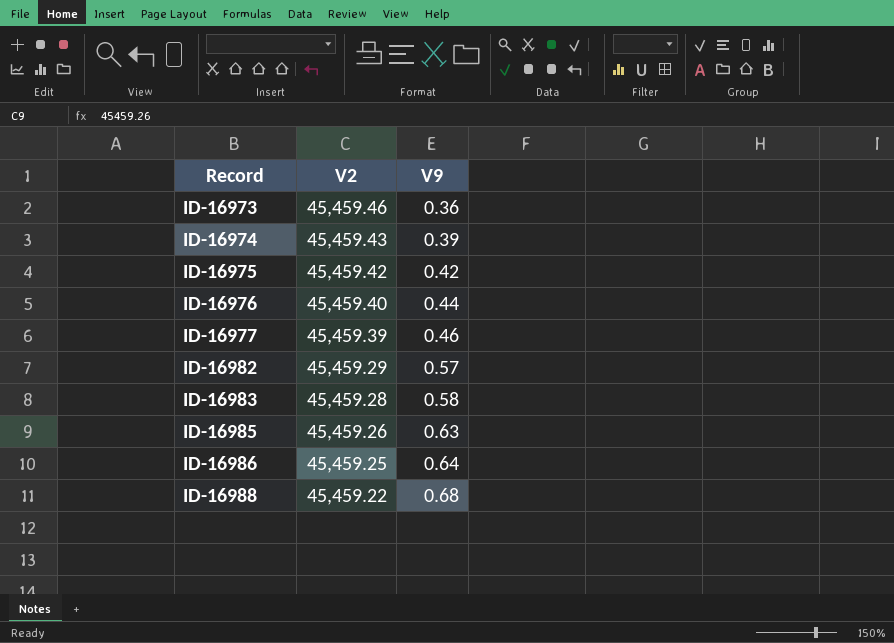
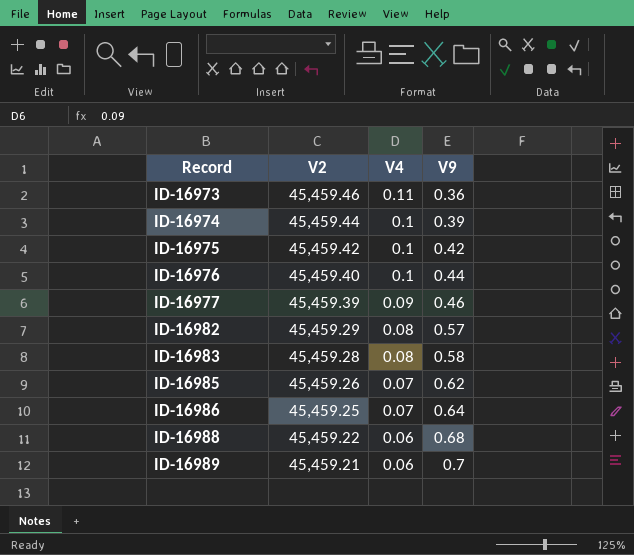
column V4 | position: none -> 3
ID-16974 | V2: 45,459.43 -> 45,459.44
ID-16985 | V9: 0.63 -> 0.62
row ID-16989: none -> 45,459.21 | 0.06 | 0.7

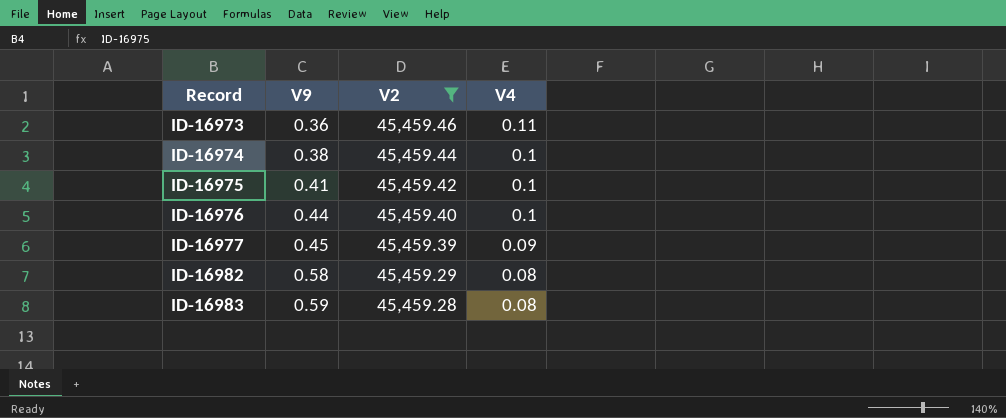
filter: none -> V2 >= 45,459.28
column V9 | position: 4 -> 2
ID-16974 | V9: 0.39 -> 0.38
ID-16975 | V9: 0.42 -> 0.41
ID-16977 | V9: 0.46 -> 0.45
ID-16982 | V9: 0.57 -> 0.58
ID-16983 | V9: 0.58 -> 0.59

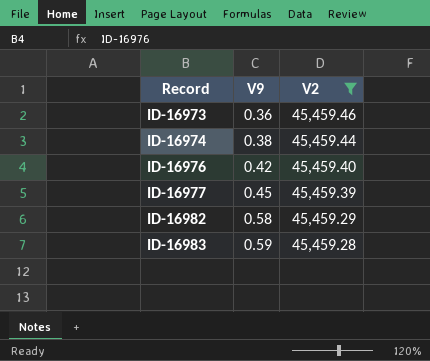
column V4 | position: 4 -> none
row ID-16975: 0.41 | 45,459.42 | 0.1 -> none
ID-16976 | V9: 0.44 -> 0.42

